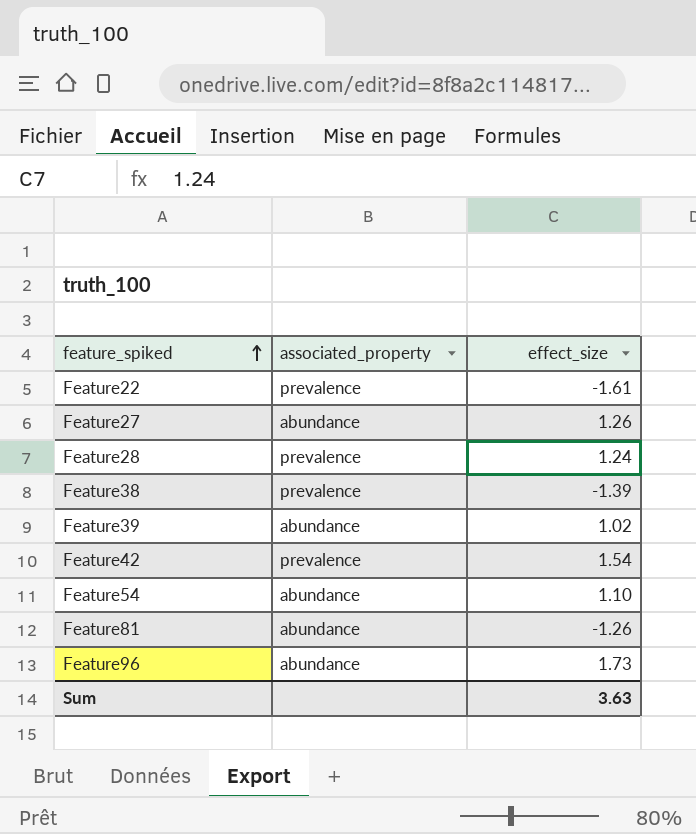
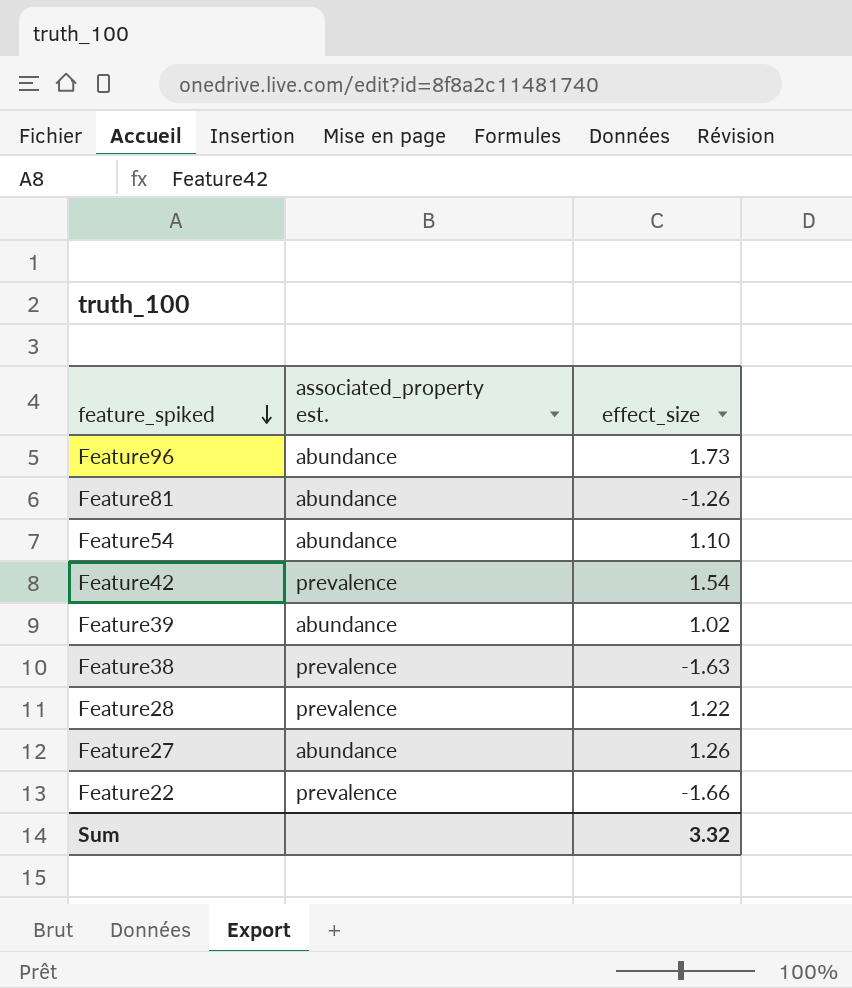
row order: feature_spiked ascending -> feature_spiked descending
column name: associated_property -> associated_property est.
Feature38 | effect_size: -1.39 -> -1.63
Feature28 | effect_size: 1.24 -> 1.22
Feature22 | effect_size: -1.61 -> -1.66
Sum | effect_size: 3.63 -> 3.32

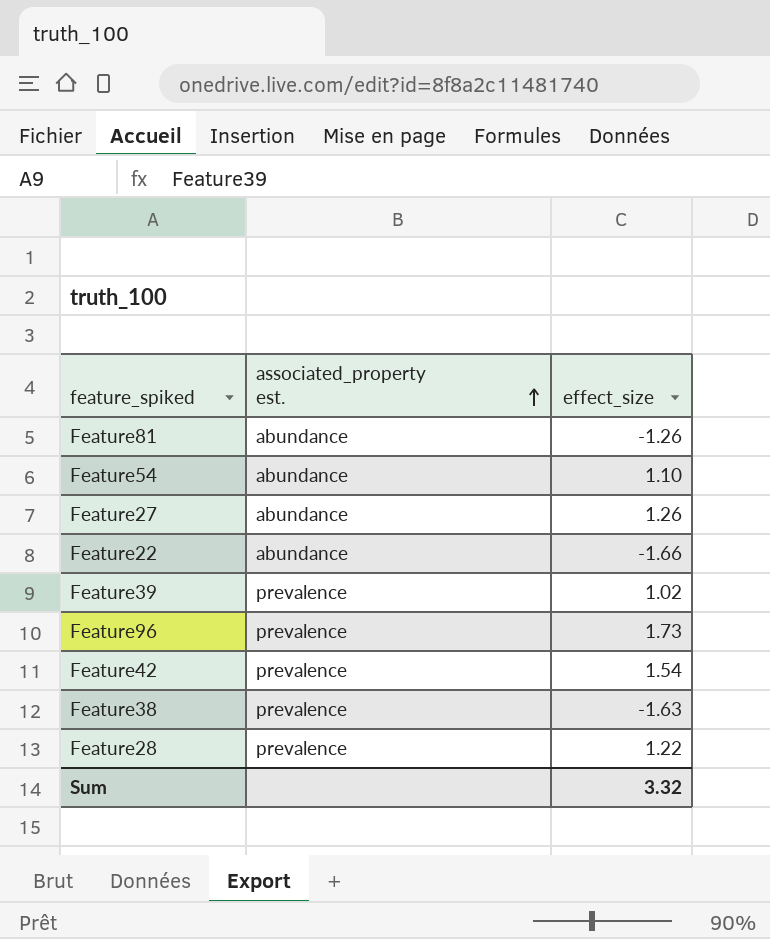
row order: feature_spiked descending -> associated_property est. ascending
Feature22 | associated_property est.: prevalence -> abundance
Feature39 | associated_property est.: abundance -> prevalence
Feature96 | associated_property est.: abundance -> prevalence

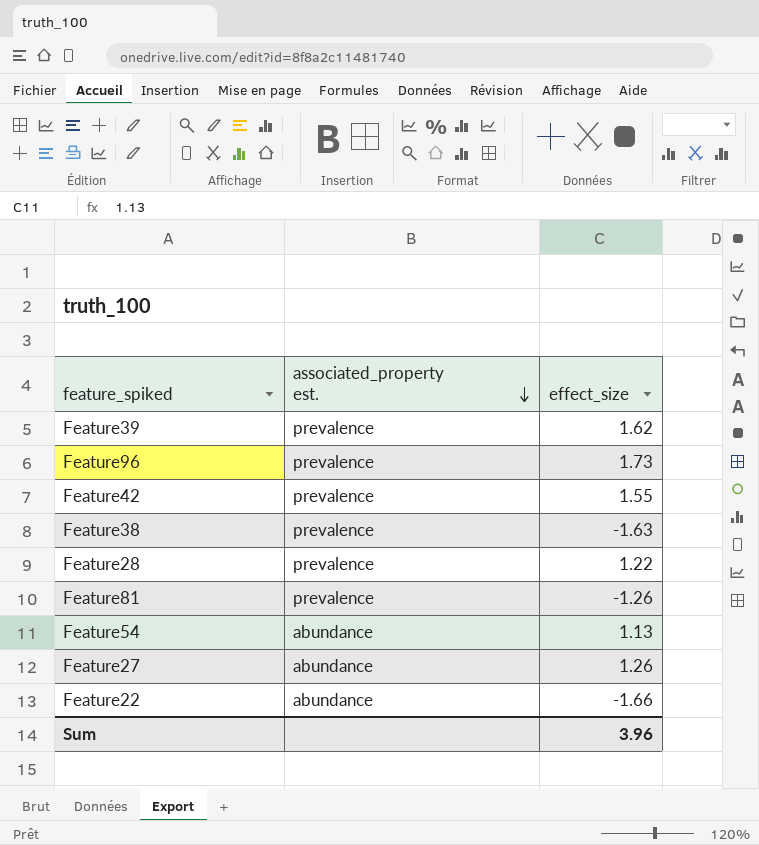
row order: associated_property est. ascending -> associated_property est. descending
Feature39 | effect_size: 1.02 -> 1.62
Feature42 | effect_size: 1.54 -> 1.55
Feature81 | associated_property est.: abundance -> prevalence
Feature54 | effect_size: 1.10 -> 1.13
Sum | effect_size: 3.32 -> 3.96

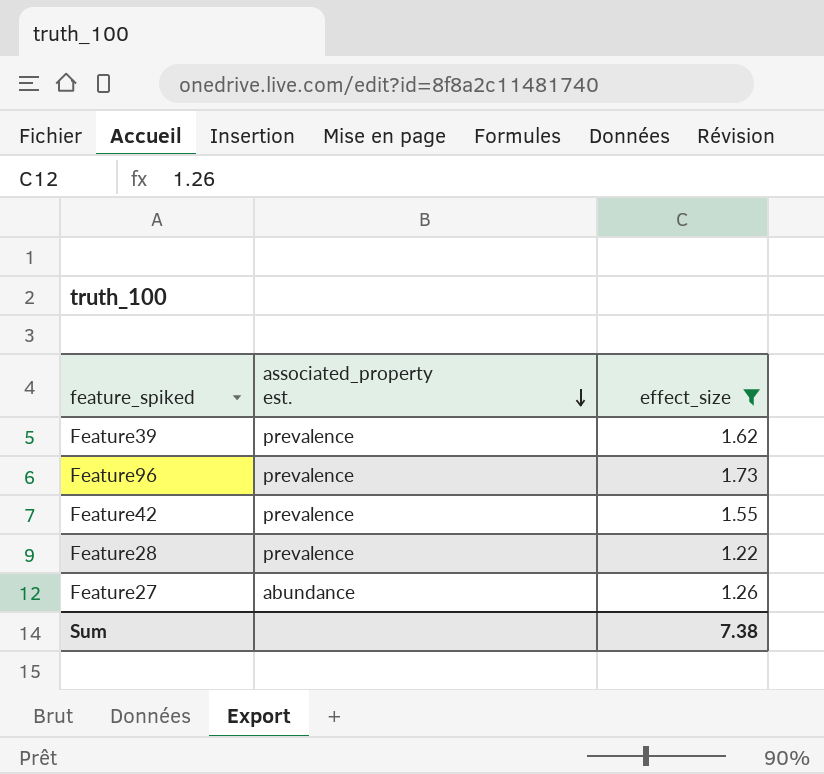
filter: none -> effect_size >= 1.22
Sum | effect_size: 3.96 -> 7.38

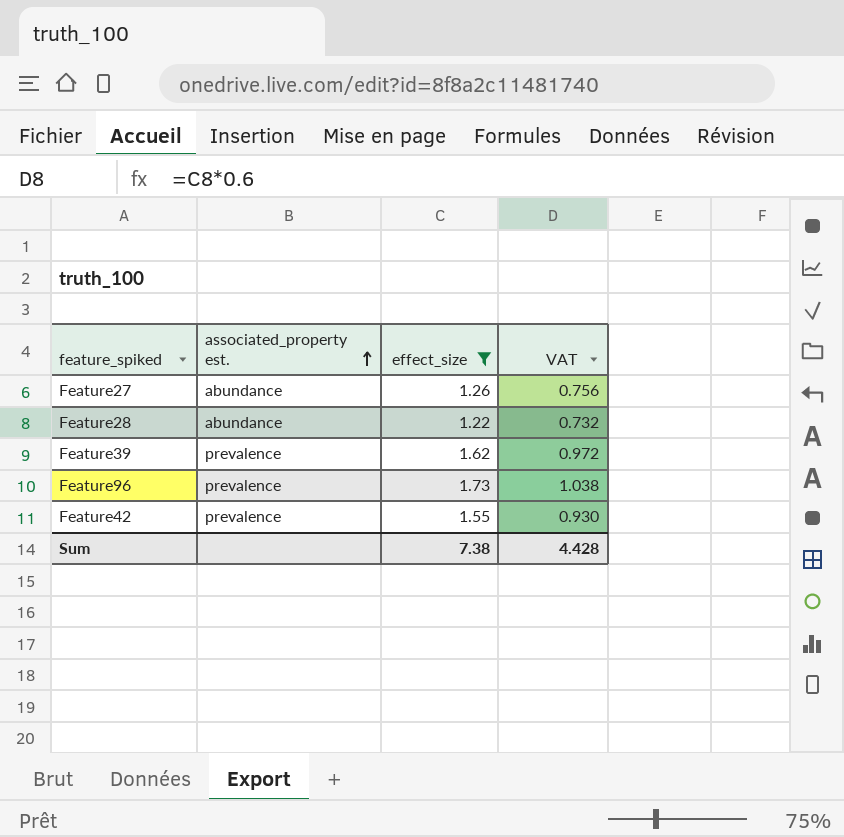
row order: associated_property est. descending -> associated_property est. ascending
column VAT | formula: none -> [effect_size] * 0.6
Feature28 | associated_property est.: prevalence -> abundance

